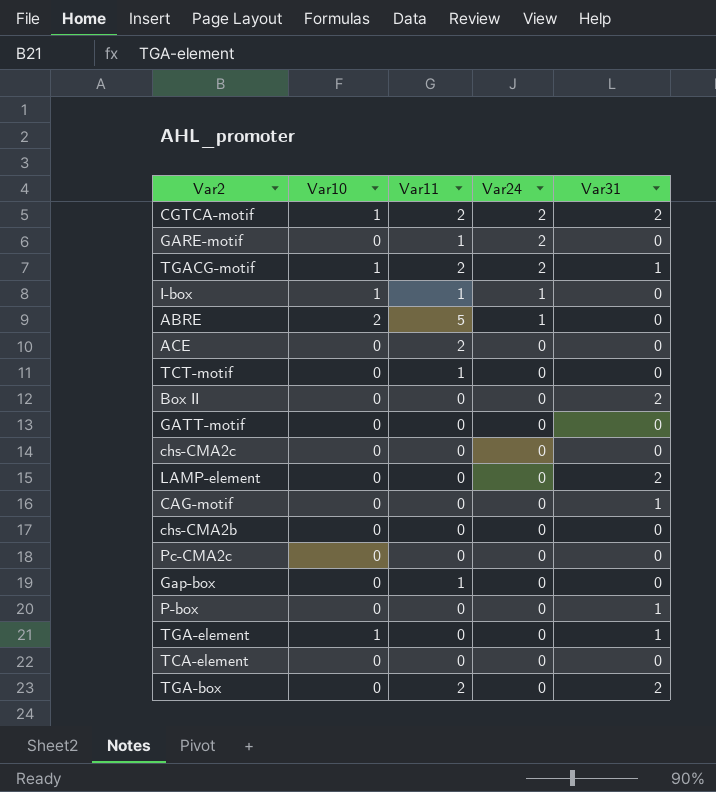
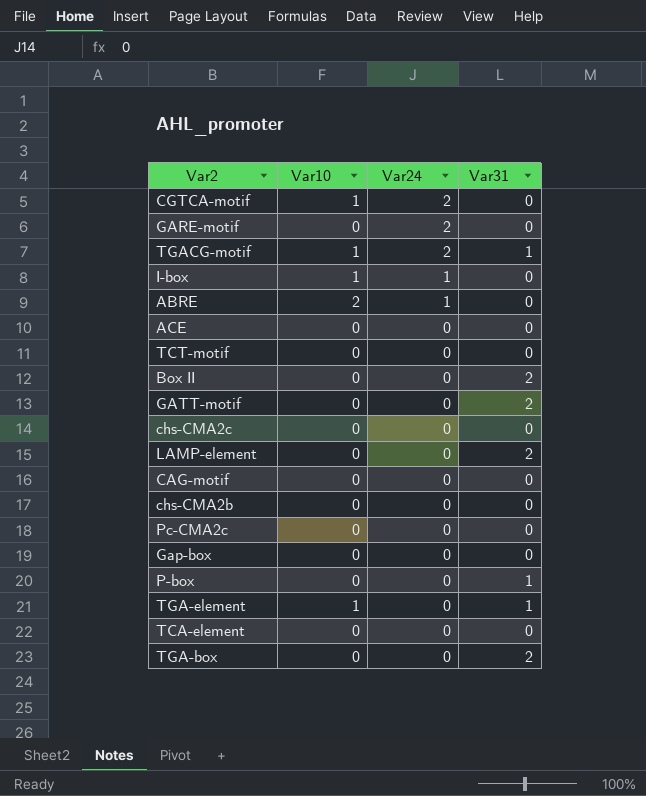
column Var11 | position: 3 -> none
CGTCA-motif | Var31: 2 -> 0
GATT-motif | Var31: 0 -> 2
CAG-motif | Var31: 1 -> 0

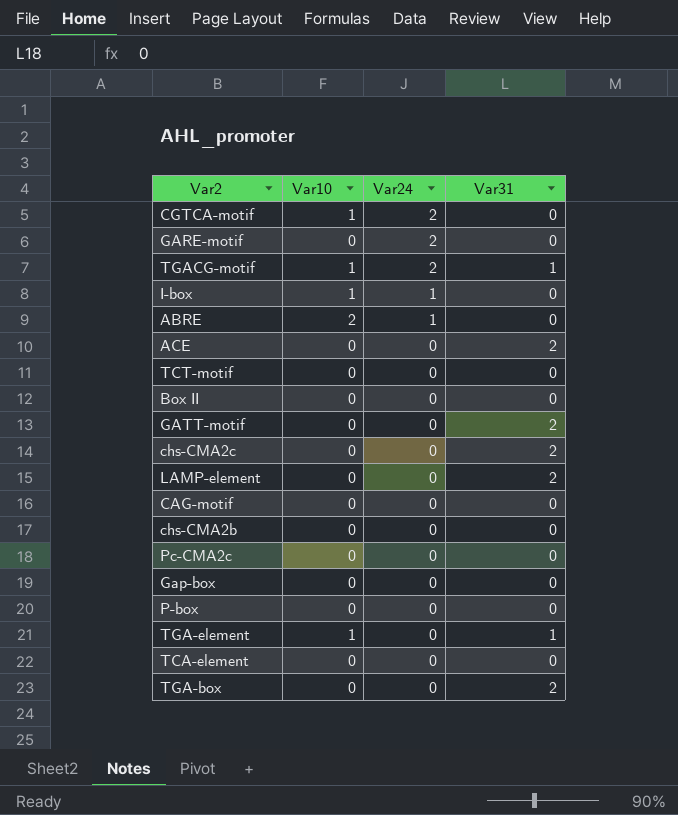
ACE | Var31: 0 -> 2
Box II | Var31: 2 -> 0
chs-CMA2c | Var31: 0 -> 2
P-box | Var31: 1 -> 0

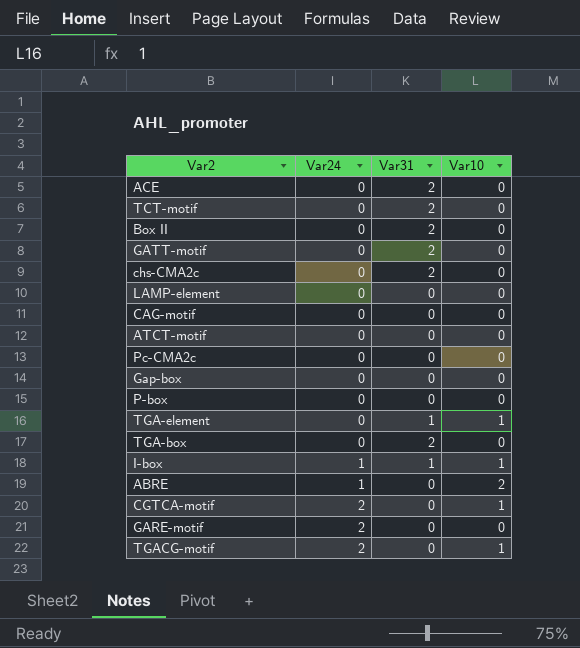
row order: Var24 descending -> Var24 ascending
column Var10 | position: 2 -> 4
row chs-CMA2b: 0 | 0 | 0 -> none
row TCA-element: 0 | 0 | 0 -> none
TCT-motif | Var31: 0 -> 2
Box II | Var31: 0 -> 2
LAMP-element | Var31: 2 -> 0
row ATCT-motif: none -> 0 | 0 | 0
I-box | Var31: 0 -> 1
TGACG-motif | Var31: 1 -> 0

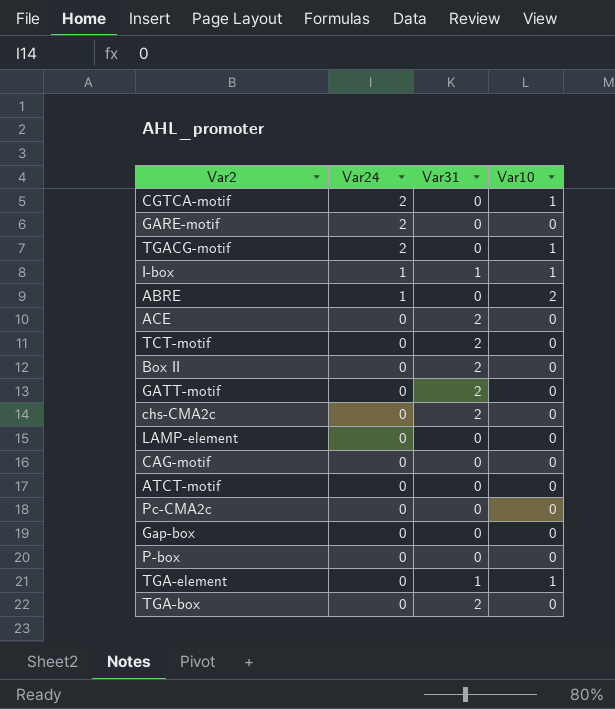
row order: Var24 ascending -> Var24 descending

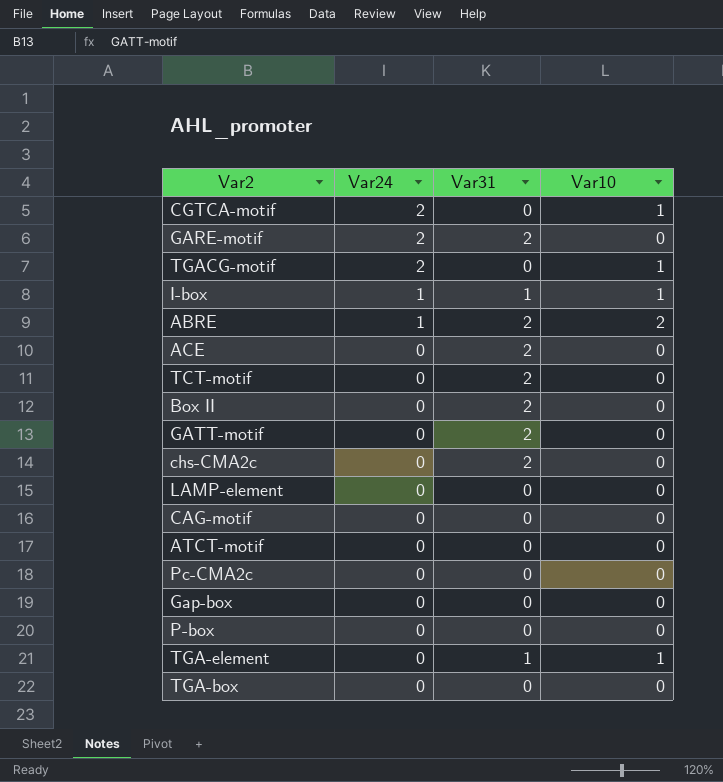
GARE-motif | Var31: 0 -> 2
ABRE | Var31: 0 -> 2
TGA-box | Var31: 2 -> 0

